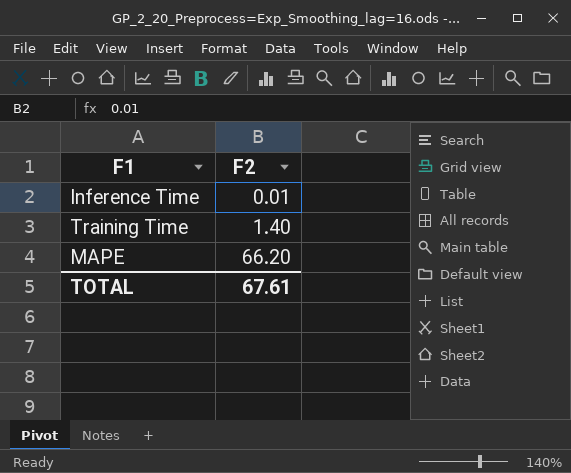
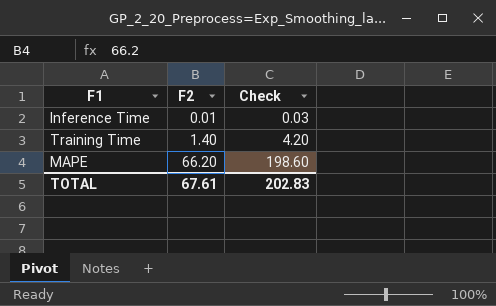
column Check | formula: none -> [F2] * 3

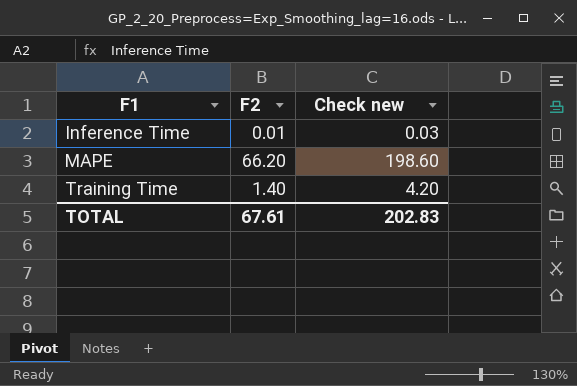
row order: F2 ascending -> F1 ascending
column name: Check -> Check new

